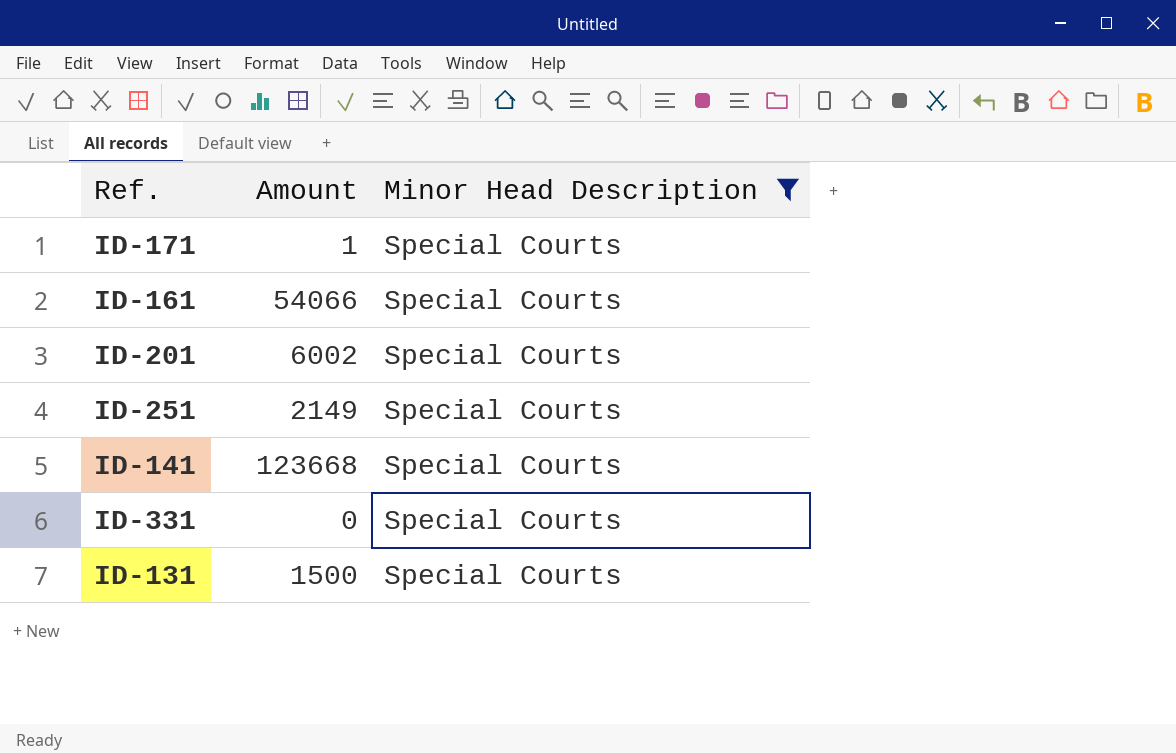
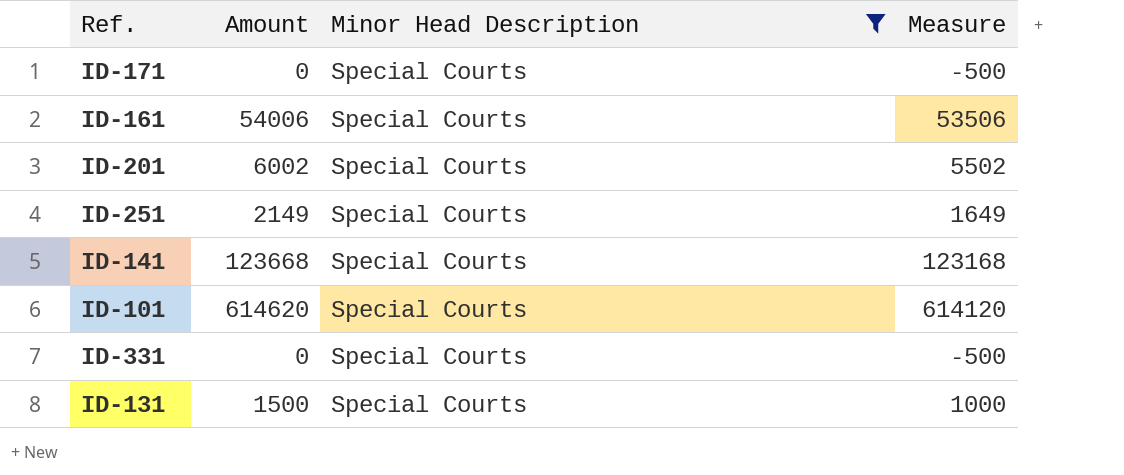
column Measure | formula: none -> [Amount] - 500
ID-171 | Amount: 1 -> 0
ID-161 | Amount: 54066 -> 54006
row ID-101: none -> 614620 | Special Courts | 614120

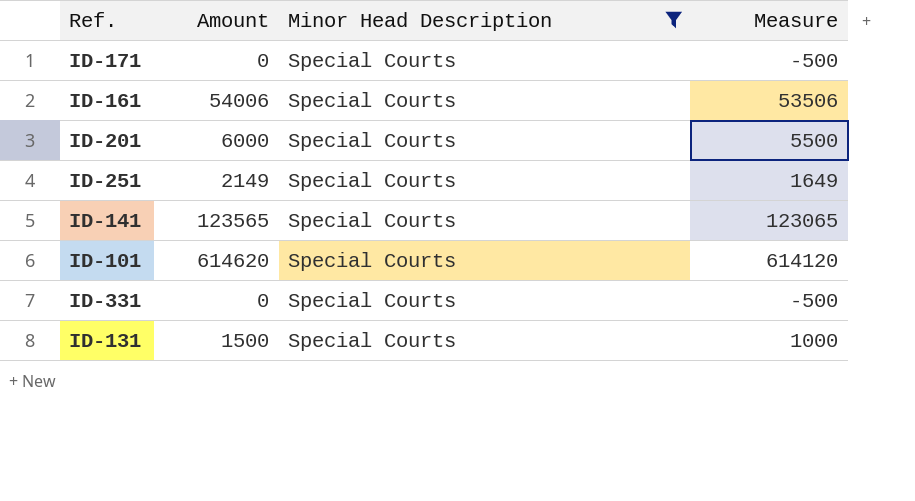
ID-201 | Amount: 6002 -> 6000
ID-201 | Measure: 5502 -> 5500
ID-141 | Amount: 123668 -> 123565
ID-141 | Measure: 123168 -> 123065

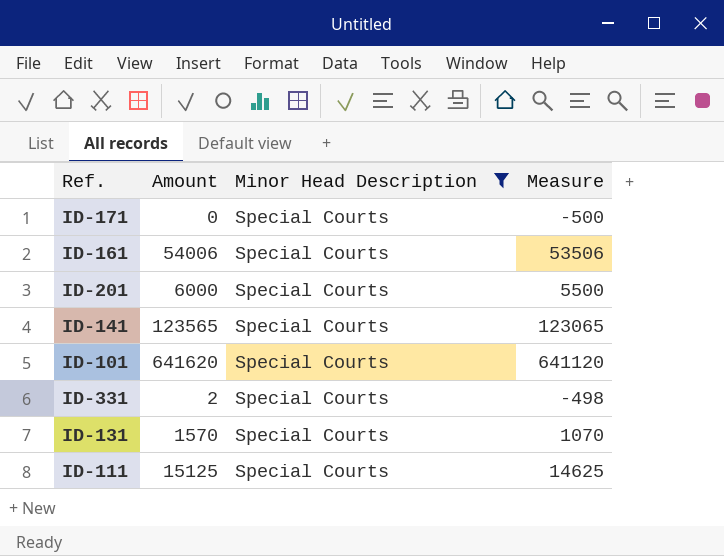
row ID-251: 2149 | Special Courts | 1649 -> none
ID-101 | Amount: 614620 -> 641620
ID-101 | Measure: 614120 -> 641120
ID-331 | Amount: 0 -> 2
ID-331 | Measure: -500 -> -498
ID-131 | Amount: 1500 -> 1570
ID-131 | Measure: 1000 -> 1070
row ID-111: none -> 15125 | Special Courts | 14625

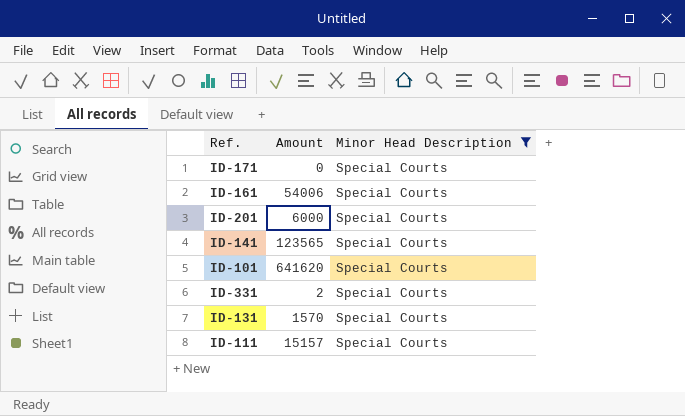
column Measure | formula: [Amount] - 500 -> none
ID-111 | Amount: 15125 -> 15157

